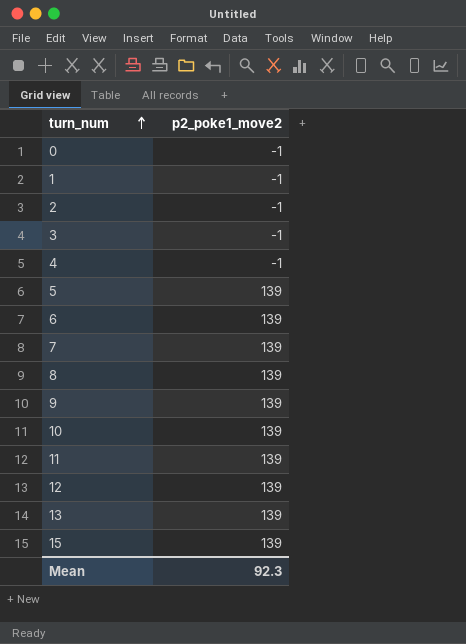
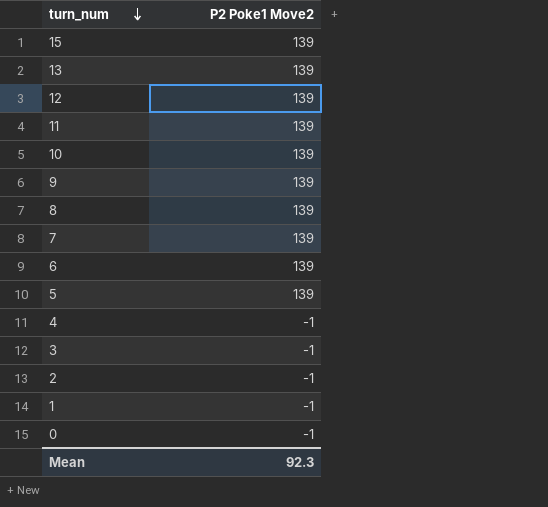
row order: turn_num ascending -> turn_num descending
column name: p2_poke1_move2 -> P2 Poke1 Move2

